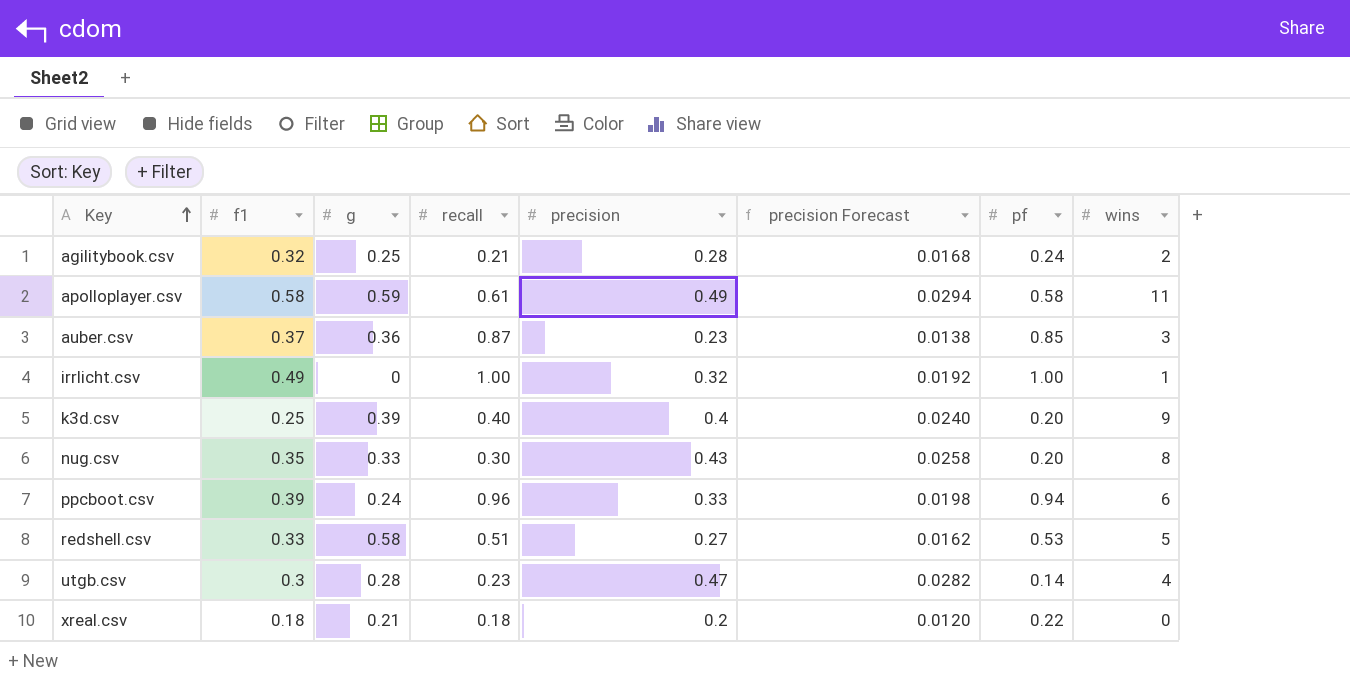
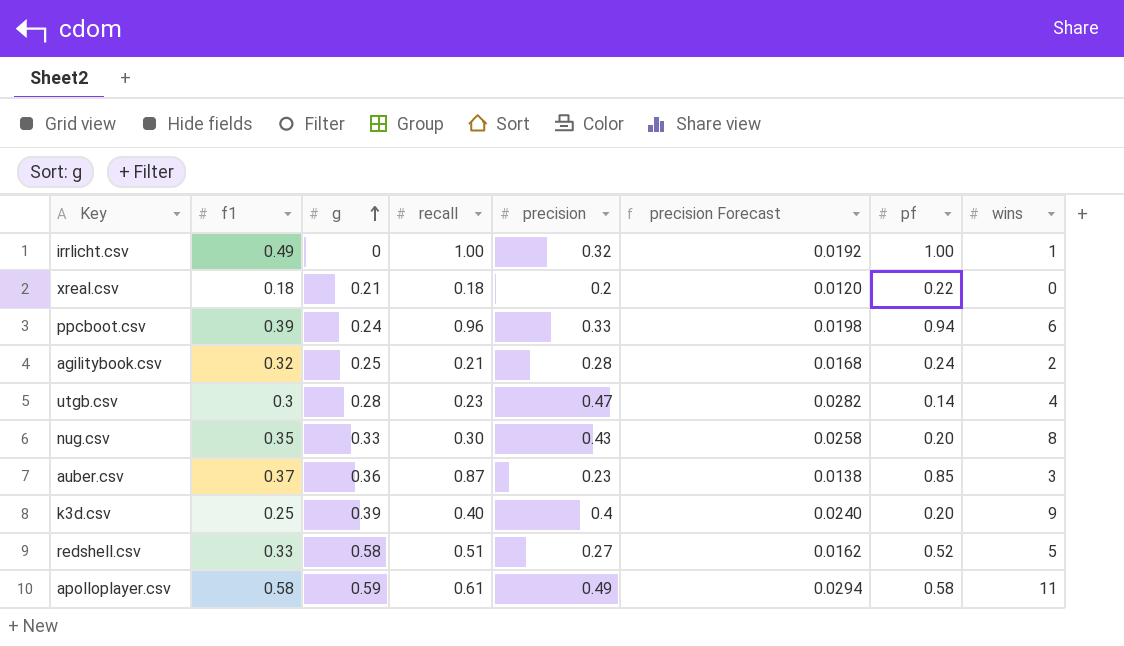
row order: Key ascending -> g ascending
redshell.csv | pf: 0.53 -> 0.52

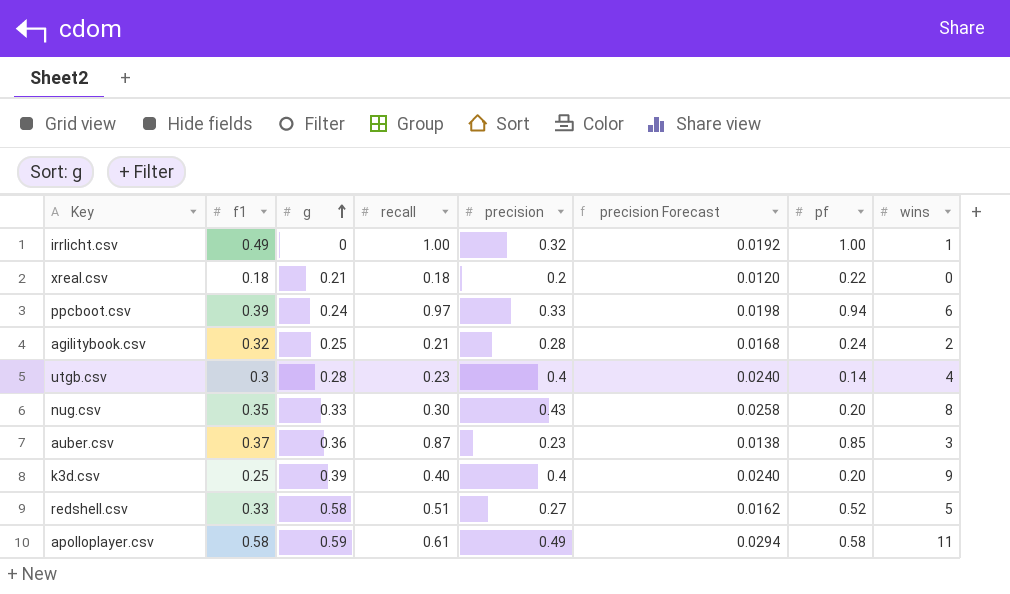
ppcboot.csv | recall: 0.96 -> 0.97
utgb.csv | precision: 0.47 -> 0.4
utgb.csv | precision Forecast: 0.0282 -> 0.0240

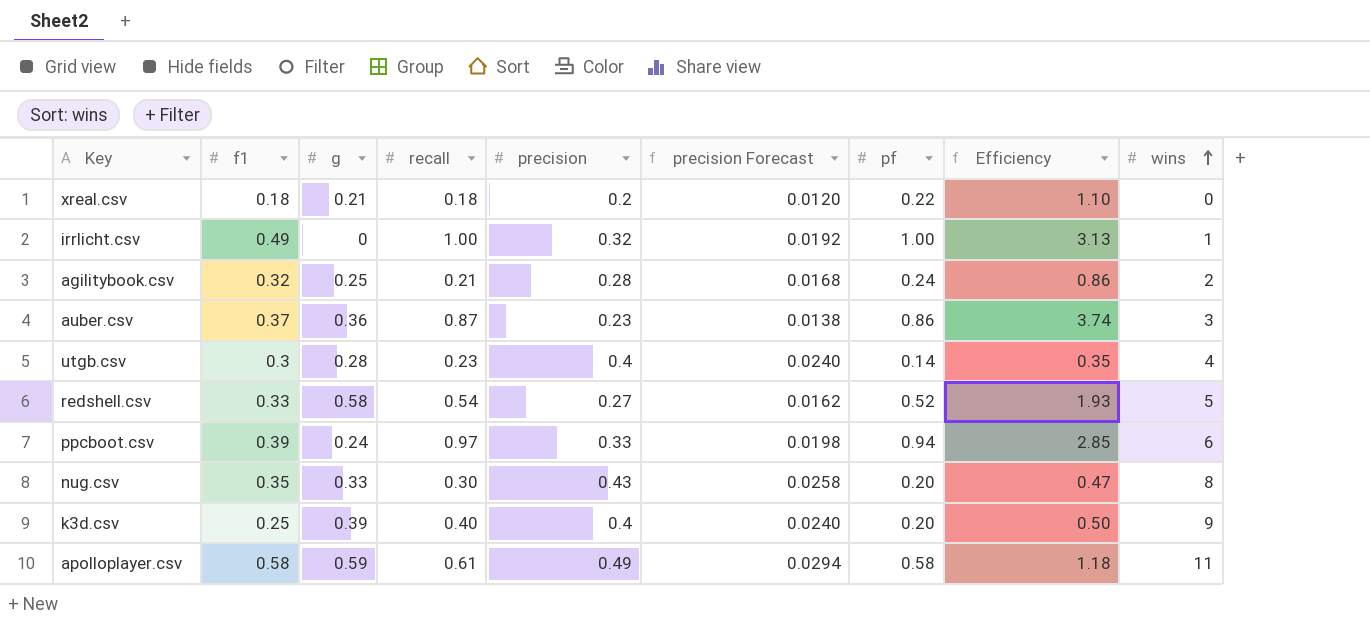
row order: g ascending -> wins ascending
column Efficiency | formula: none -> [pf] / [precision]
auber.csv | pf: 0.85 -> 0.86
redshell.csv | recall: 0.51 -> 0.54

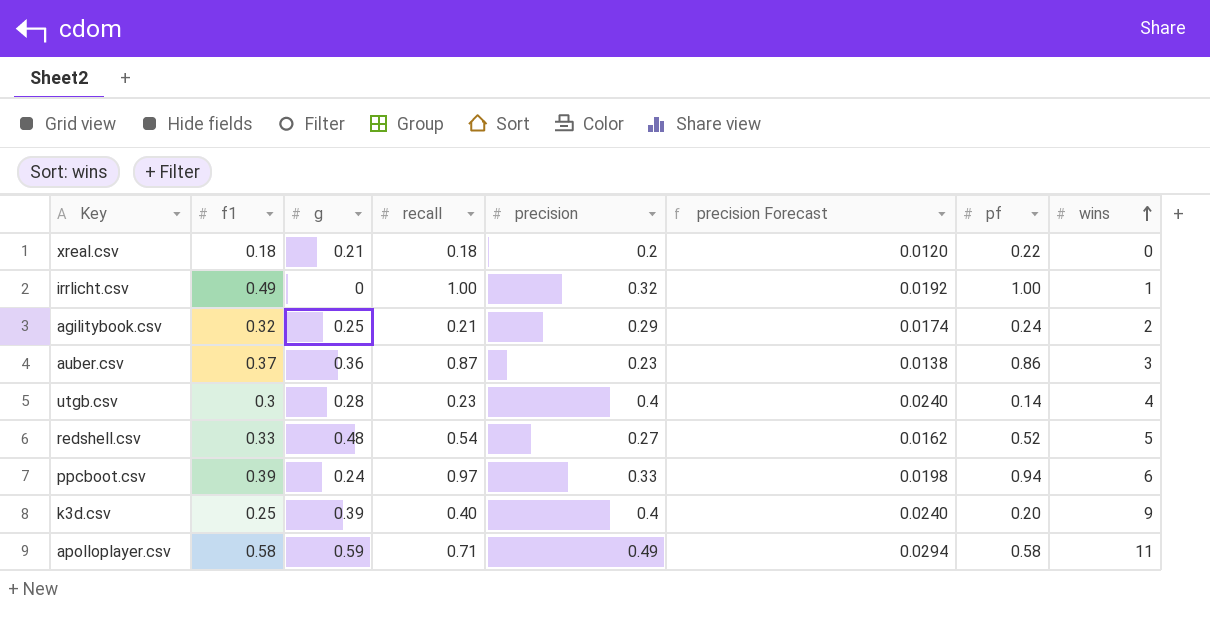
column Efficiency | formula: [pf] / [precision] -> none
row nug.csv: 0.35 | 0.33 | 0.30 | 0.43 | 0.0258 | 0.20 | 0.47 | 8 -> none
agilitybook.csv | precision: 0.28 -> 0.29
agilitybook.csv | precision Forecast: 0.0168 -> 0.0174
redshell.csv | g: 0.58 -> 0.48
apolloplayer.csv | recall: 0.61 -> 0.71

